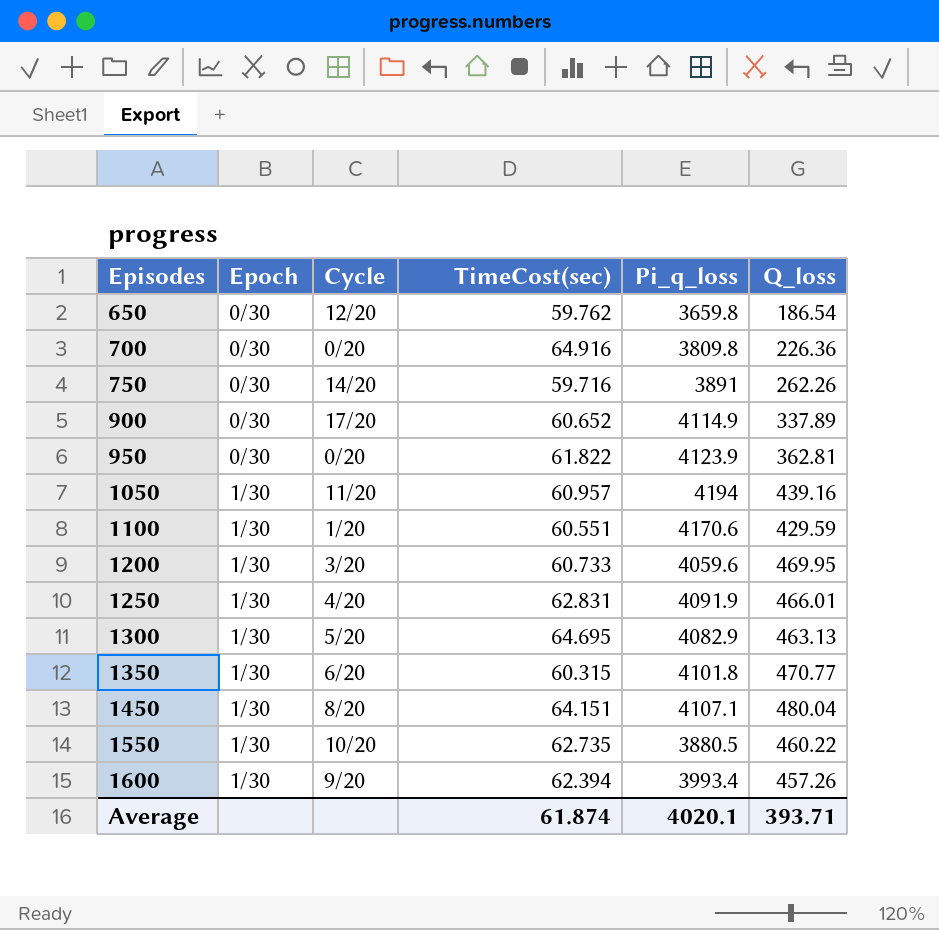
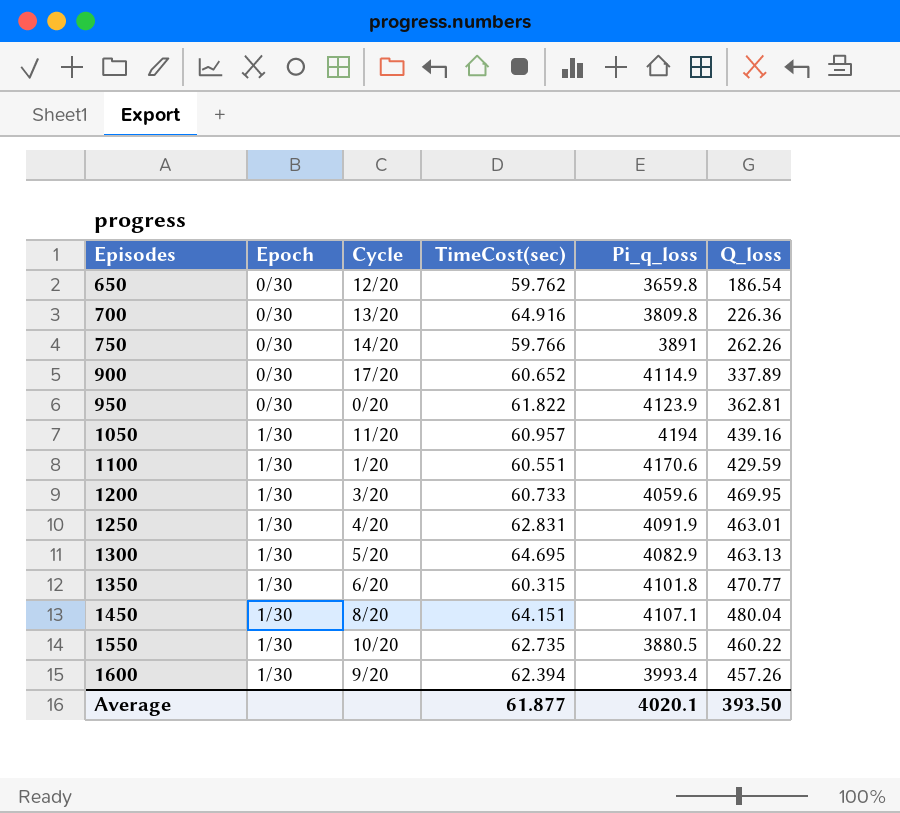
700 | Cycle: 0/20 -> 13/20
750 | TimeCost(sec): 59.716 -> 59.766
1250 | Q_loss: 466.01 -> 463.01
Average | TimeCost(sec): 61.874 -> 61.877
Average | Q_loss: 393.71 -> 393.50

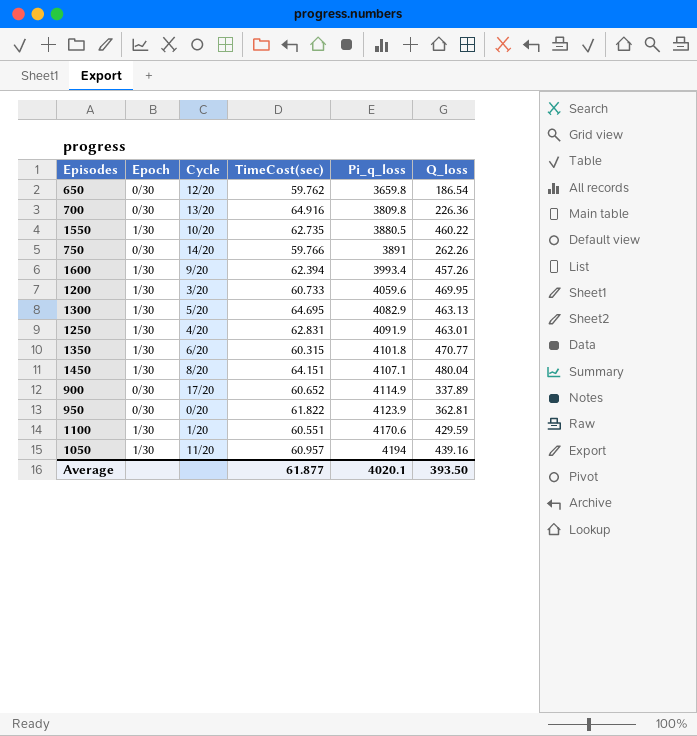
row order: Episodes ascending -> Pi_q_loss ascending

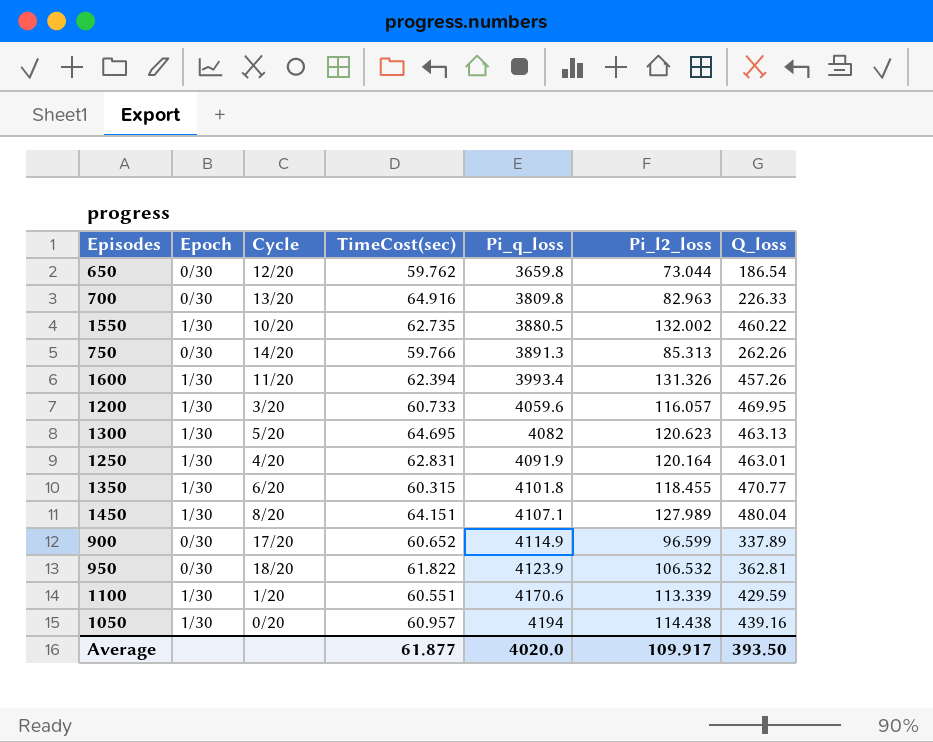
column Pi_l2_loss | position: none -> 6
700 | Q_loss: 226.36 -> 226.33
750 | Pi_q_loss: 3891 -> 3891.3
1600 | Cycle: 9/20 -> 11/20
1300 | Pi_q_loss: 4082.9 -> 4082
950 | Cycle: 0/20 -> 18/20
1050 | Cycle: 11/20 -> 0/20
Average | Pi_q_loss: 4020.1 -> 4020.0

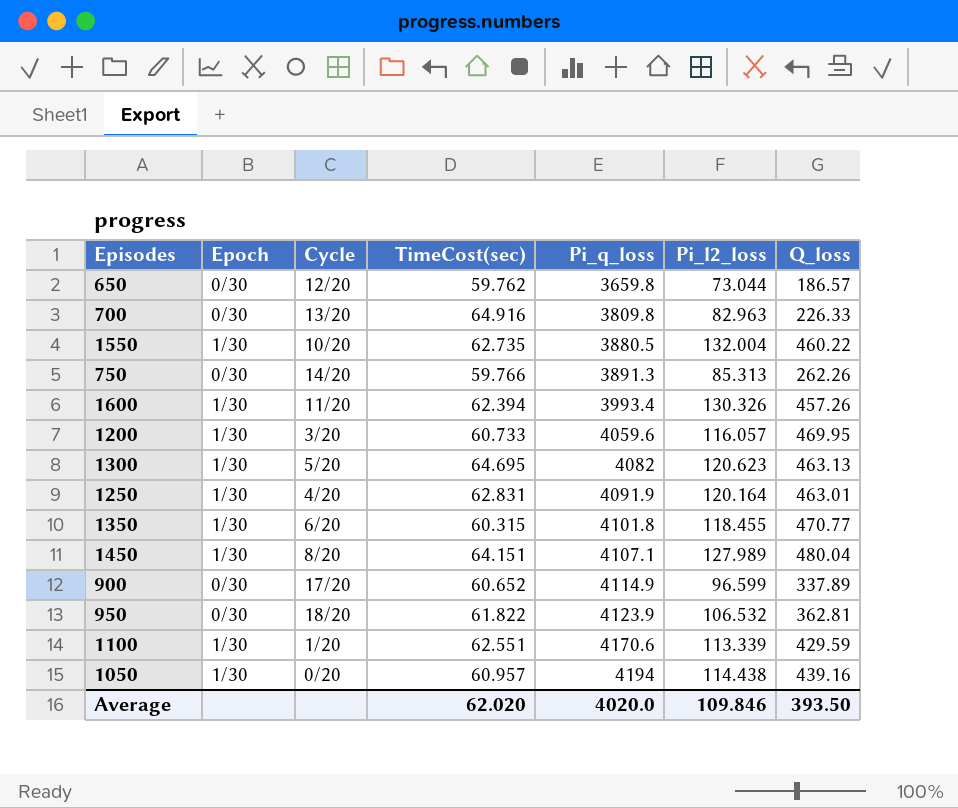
650 | Q_loss: 186.54 -> 186.57
1550 | Pi_l2_loss: 132.002 -> 132.004
1600 | Pi_l2_loss: 131.326 -> 130.326
1100 | TimeCost(sec): 60.551 -> 62.551
Average | TimeCost(sec): 61.877 -> 62.020
Average | Pi_l2_loss: 109.917 -> 109.846

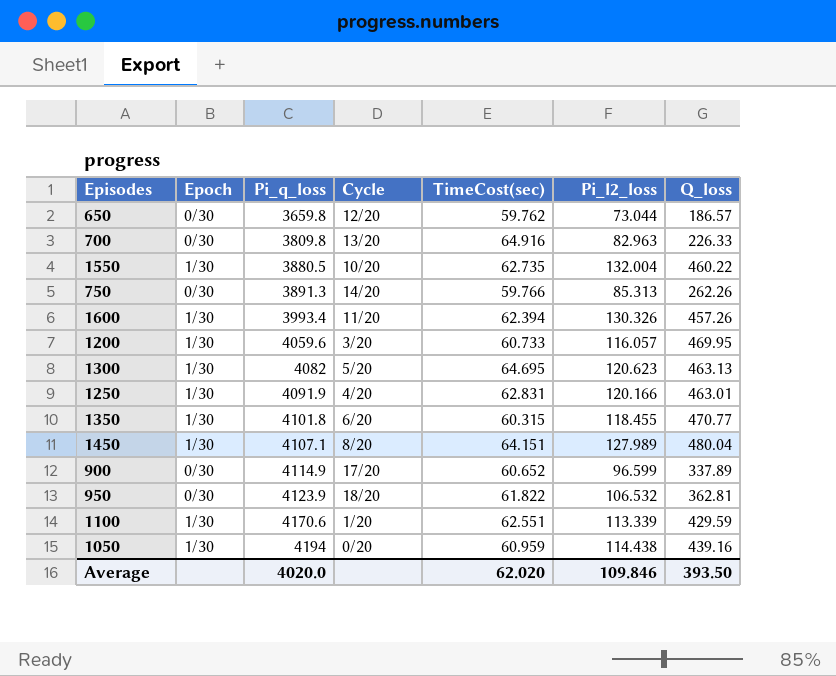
column Pi_q_loss | position: 5 -> 3
1250 | Pi_l2_loss: 120.164 -> 120.166
1050 | TimeCost(sec): 60.957 -> 60.959

